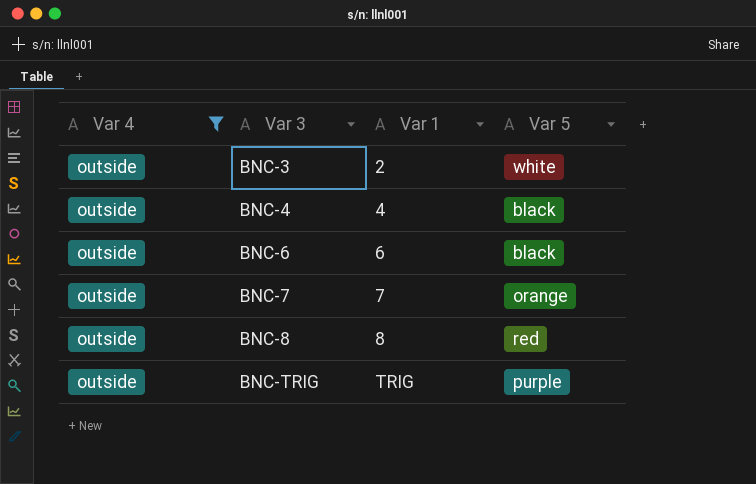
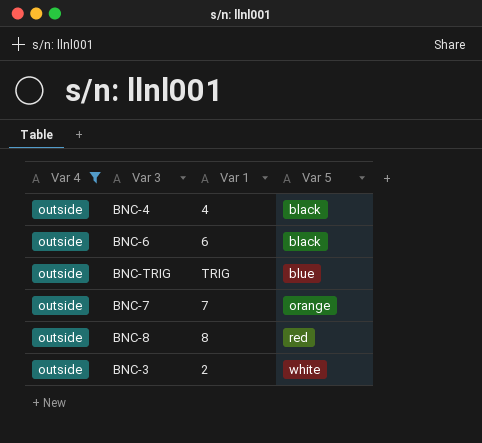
row order: Var 3 ascending -> Var 5 ascending
BNC-TRIG | Var 5: purple -> blue

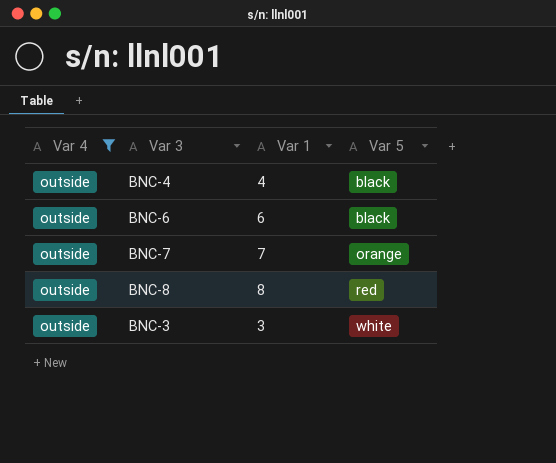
row BNC-TRIG: outside | TRIG | blue -> none
BNC-3 | Var 1: 2 -> 3

